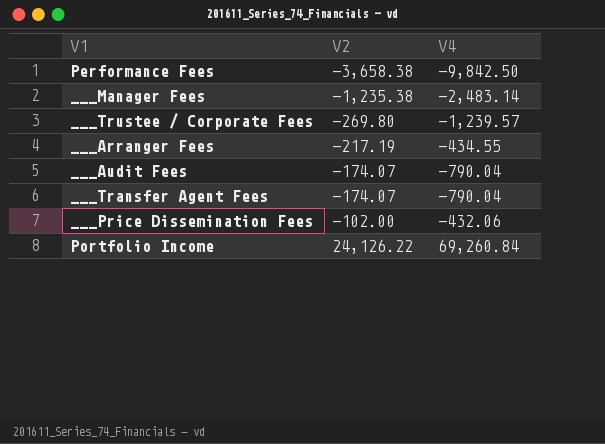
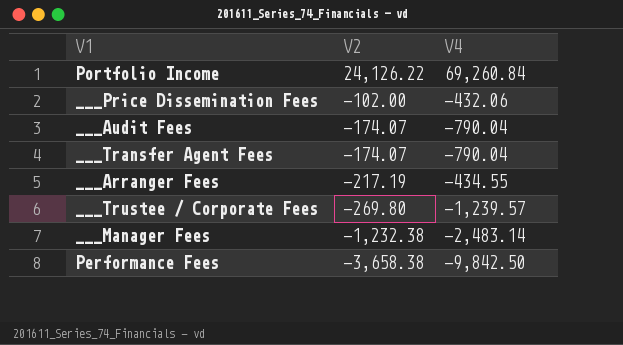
row order: V2 ascending -> V2 descending
___Manager Fees | V2: -1,235.38 -> -1,232.38

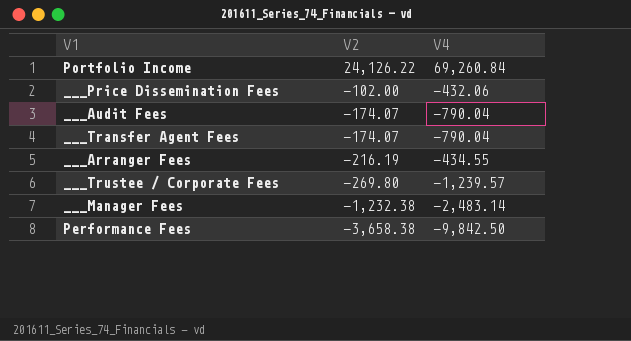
___Arranger Fees | V2: -217.19 -> -216.19

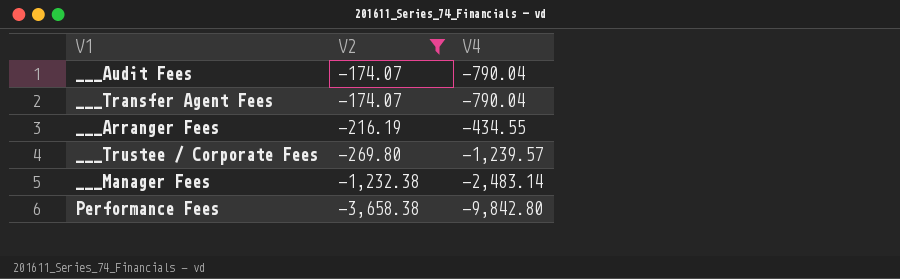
filter: none -> V2 <= -174.07
Performance Fees | V4: -9,842.50 -> -9,842.80

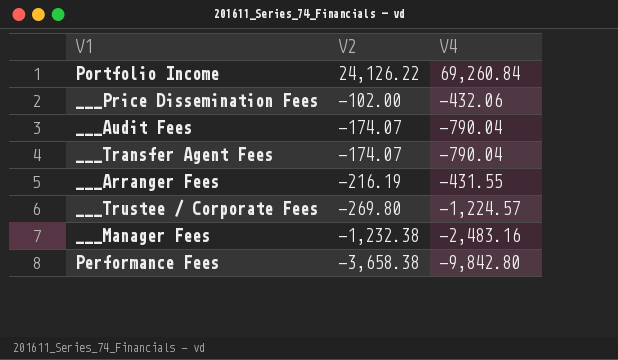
filter: V2 <= -174.07 -> none
___Arranger Fees | V4: -434.55 -> -431.55
___Trustee / Corporate Fees | V4: -1,239.57 -> -1,224.57
___Manager Fees | V4: -2,483.14 -> -2,483.16

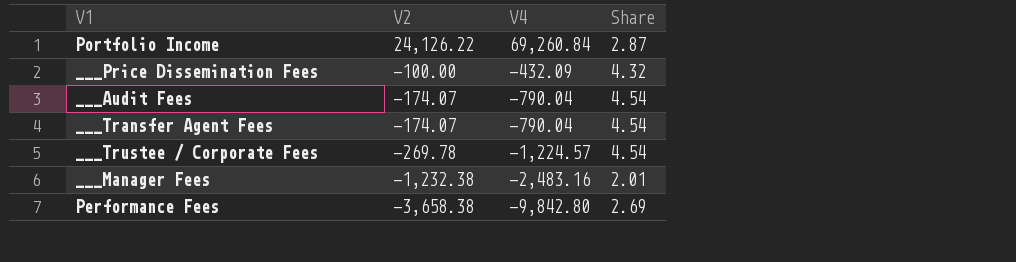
column Share | formula: none -> [V4] / [V2]
row ___Arranger Fees: -216.19 | -431.55 -> none
___Price Dissemination Fees | V2: -102.00 -> -100.00
___Price Dissemination Fees | V4: -432.06 -> -432.09
___Trustee / Corporate Fees | V2: -269.80 -> -269.78

